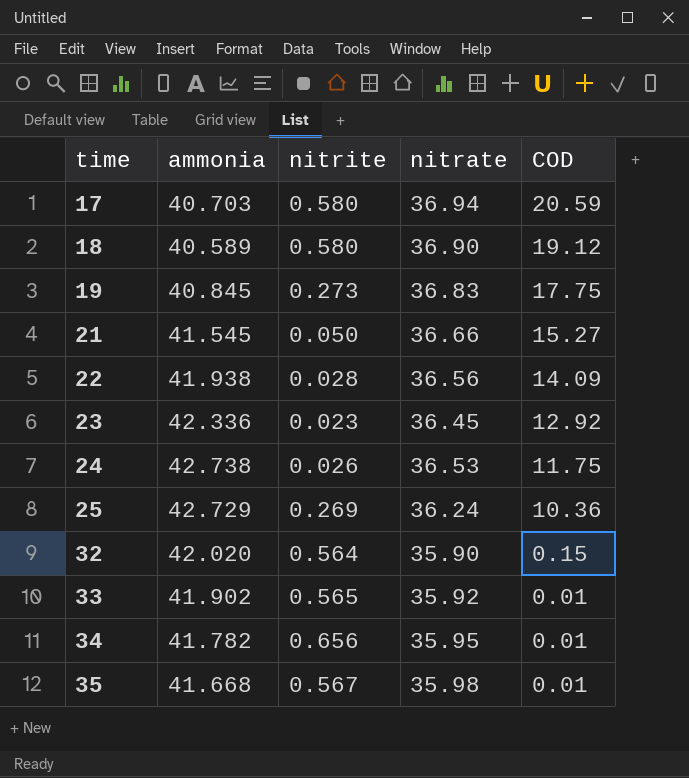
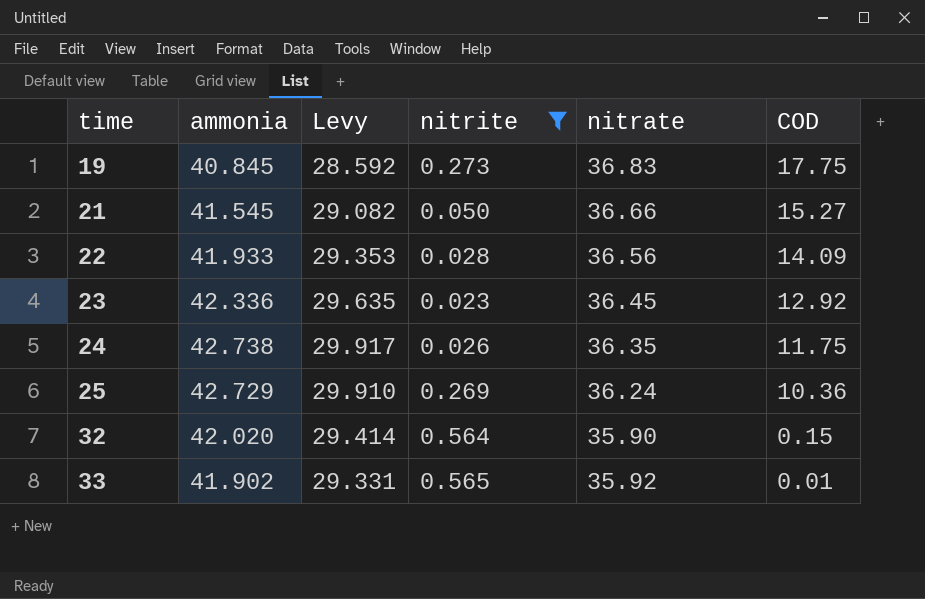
filter: none -> nitrite <= 0.565
column Levy | formula: none -> [ammonia] * 0.7
22 | ammonia: 41.938 -> 41.933
24 | nitrate: 36.53 -> 36.35

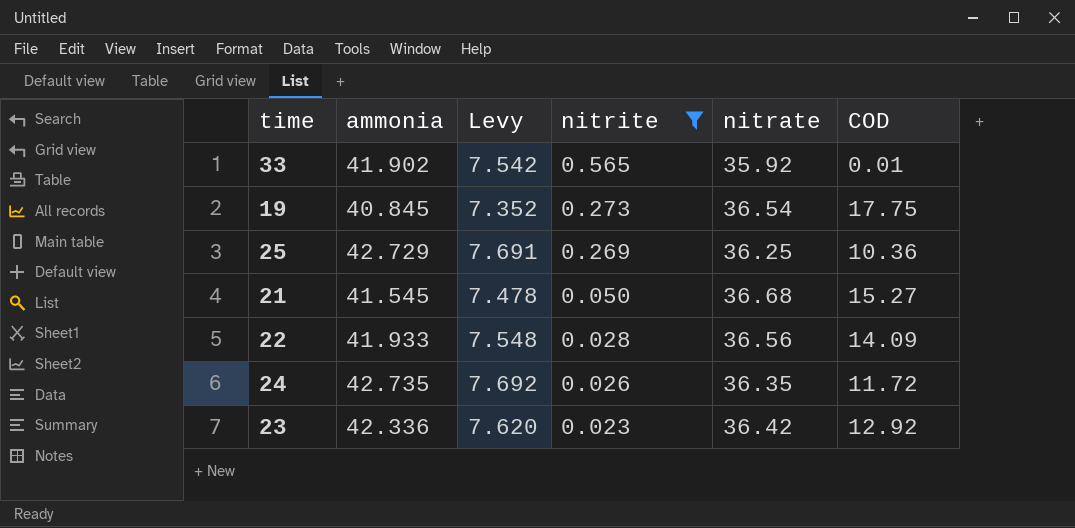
row order: time ascending -> nitrite descending
column Levy | formula: [ammonia] * 0.7 -> [ammonia] * 0.18
row 32: 42.020 | 29.414 | 0.564 | 35.90 | 0.15 -> none
19 | nitrate: 36.83 -> 36.54
25 | nitrate: 36.24 -> 36.25
21 | nitrate: 36.66 -> 36.68
24 | ammonia: 42.738 -> 42.735
24 | COD: 11.75 -> 11.72
23 | nitrate: 36.45 -> 36.42

